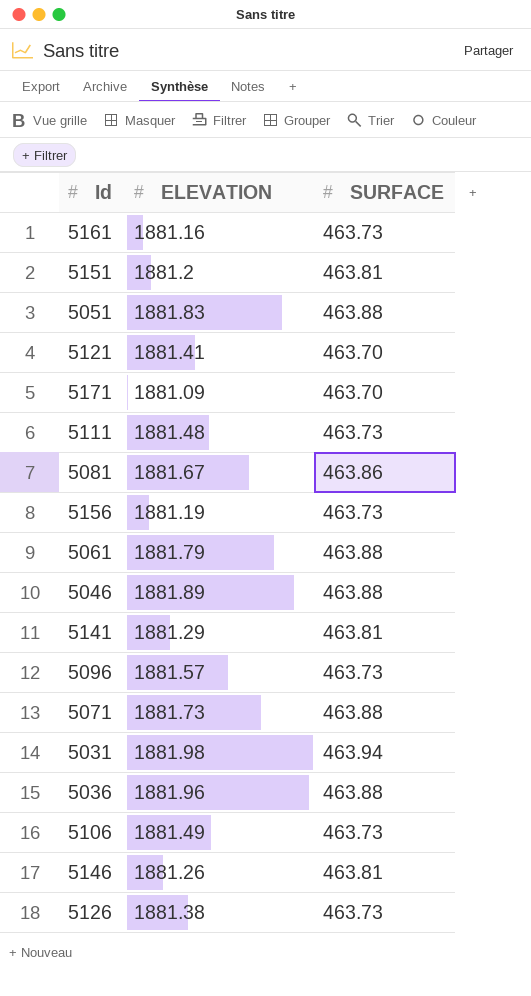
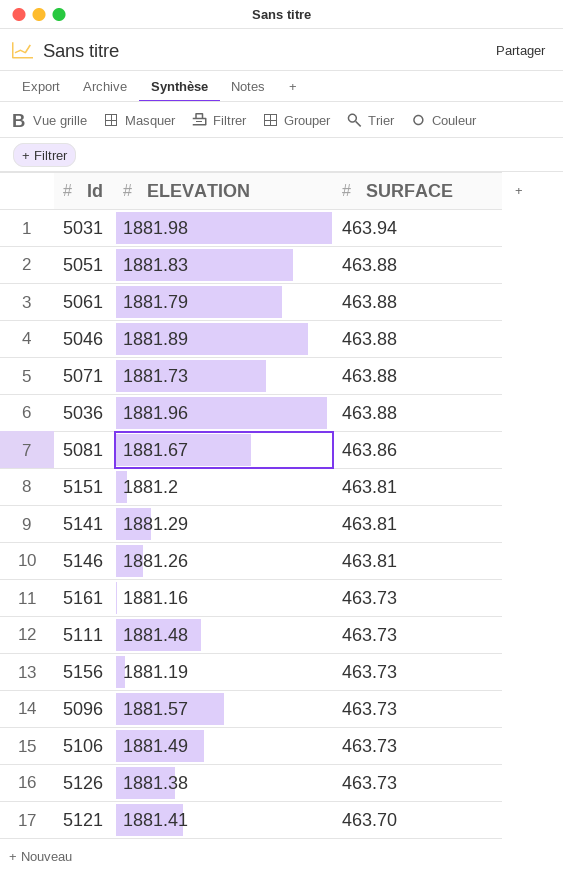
row order: none -> SURFACE descending
row 5171: 1881.09 | 463.70 -> none

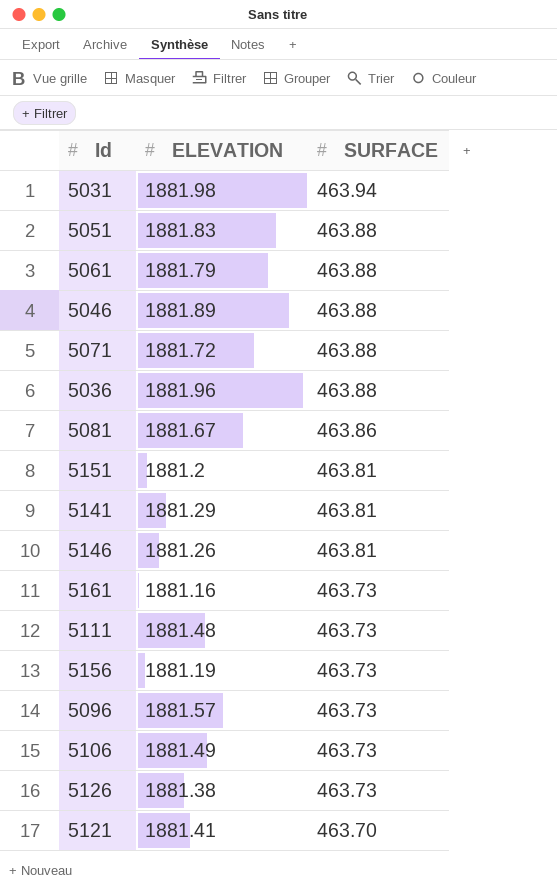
5071 | ELEVATION: 1881.73 -> 1881.72

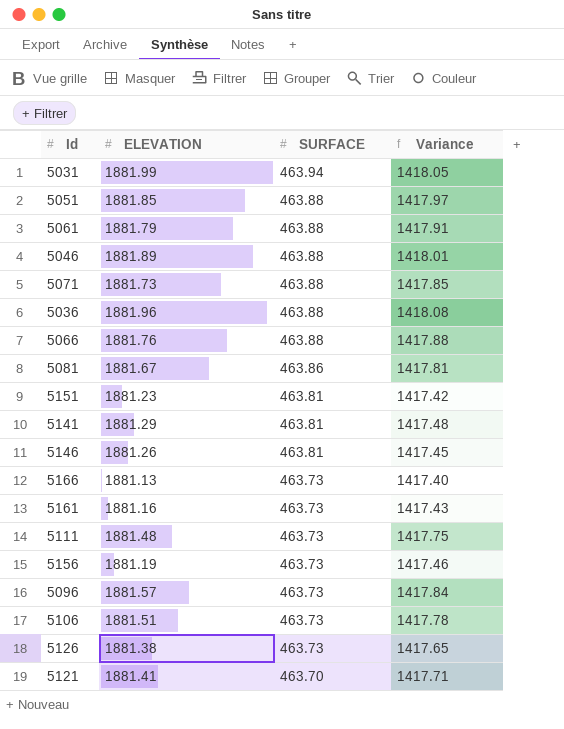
column Variance | formula: none -> [ELEVATION] - [SURFACE]
5031 | ELEVATION: 1881.98 -> 1881.99
5051 | ELEVATION: 1881.83 -> 1881.85
5071 | ELEVATION: 1881.72 -> 1881.73
row 5066: none -> 1881.76 | 463.88 | 1417.88
5151 | ELEVATION: 1881.2 -> 1881.23
row 5166: none -> 1881.13 | 463.73 | 1417.40
5106 | ELEVATION: 1881.49 -> 1881.51

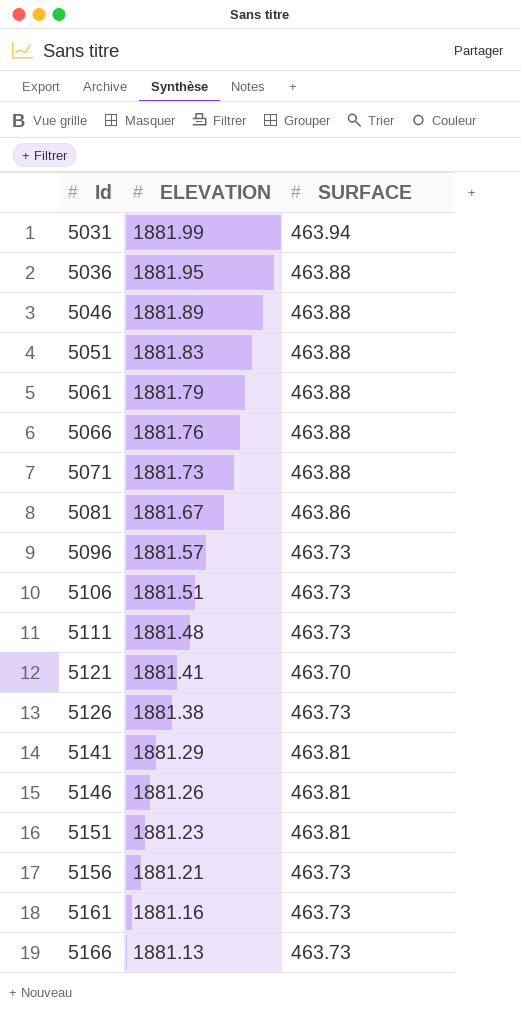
row order: SURFACE descending -> Id ascending
column Variance | formula: [ELEVATION] - [SURFACE] -> none
5036 | ELEVATION: 1881.96 -> 1881.95
5051 | ELEVATION: 1881.85 -> 1881.83
5156 | ELEVATION: 1881.19 -> 1881.21

